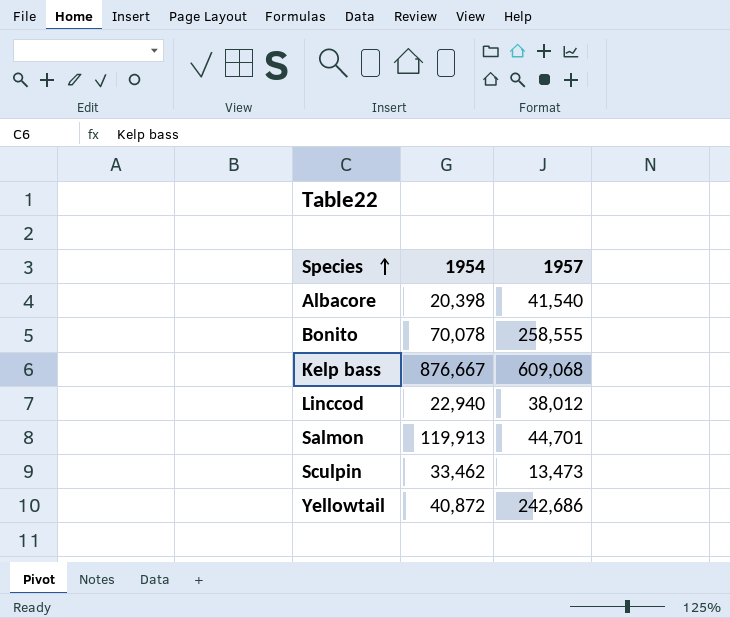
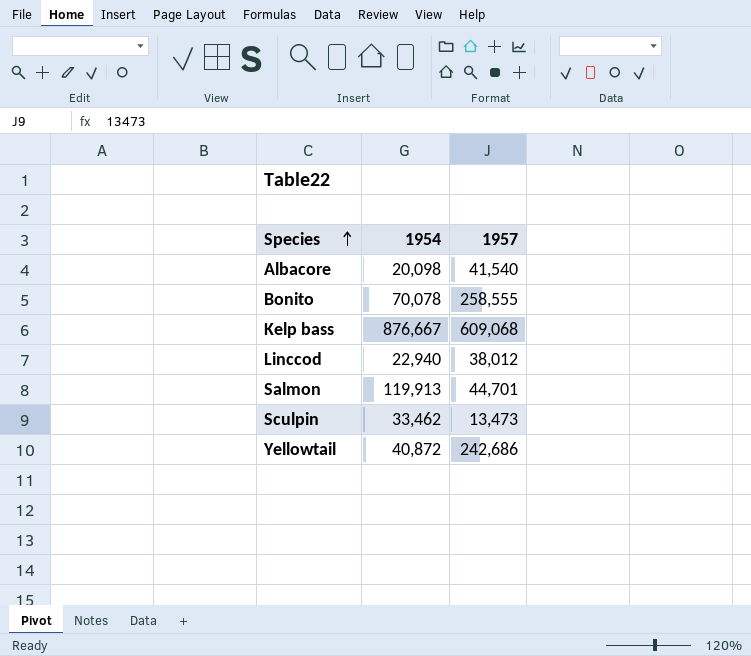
Albacore | 1954: 20,398 -> 20,098

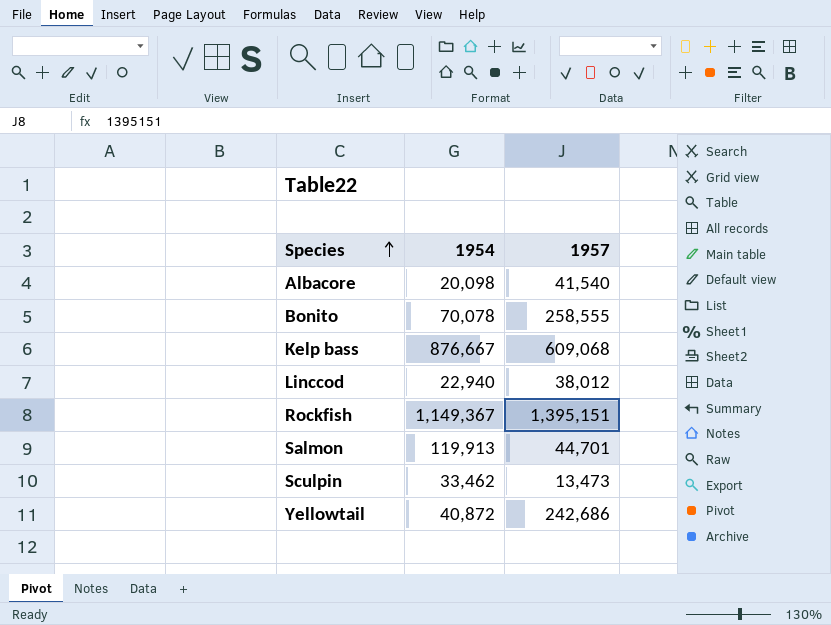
row Rockfish: none -> 1,149,367 | 1,395,151

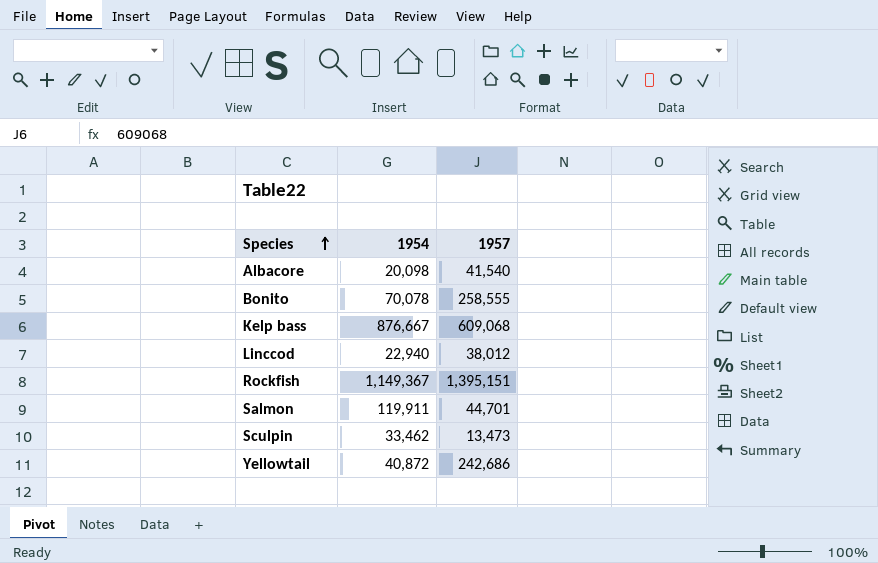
Salmon | 1954: 119,913 -> 119,911

